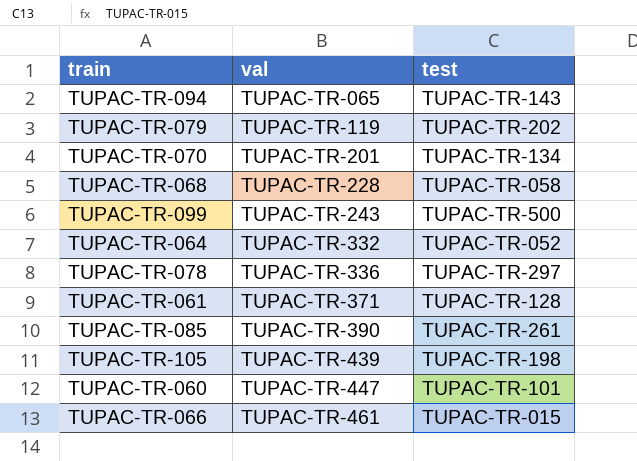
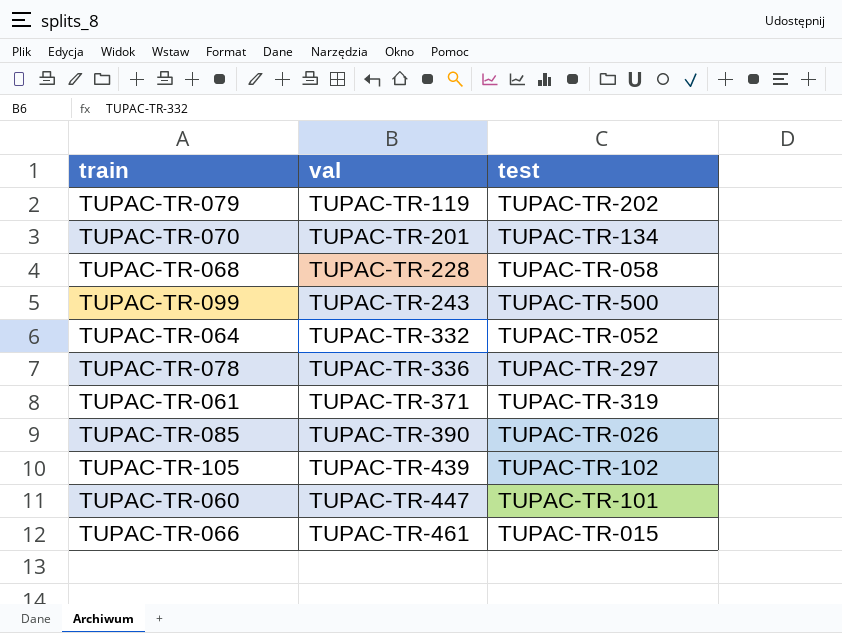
row TUPAC-TR-094: TUPAC-TR-065 | TUPAC-TR-143 -> none
TUPAC-TR-061 | test: TUPAC-TR-128 -> TUPAC-TR-319
TUPAC-TR-085 | test: TUPAC-TR-261 -> TUPAC-TR-026
TUPAC-TR-105 | test: TUPAC-TR-198 -> TUPAC-TR-102

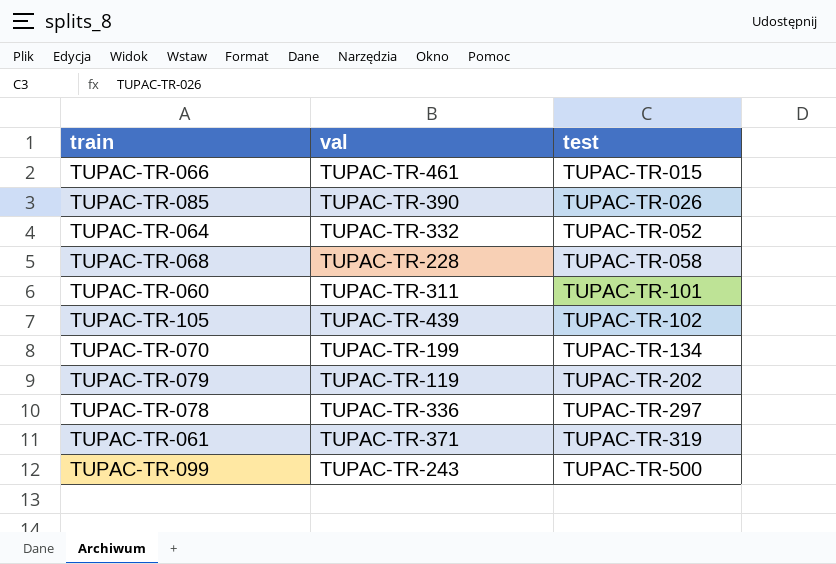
row order: val ascending -> test ascending
TUPAC-TR-060 | val: TUPAC-TR-447 -> TUPAC-TR-311
TUPAC-TR-070 | val: TUPAC-TR-201 -> TUPAC-TR-199

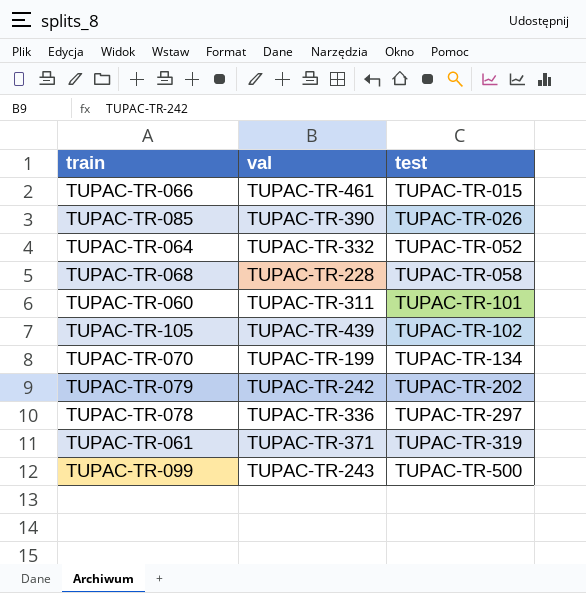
TUPAC-TR-079 | val: TUPAC-TR-119 -> TUPAC-TR-242

